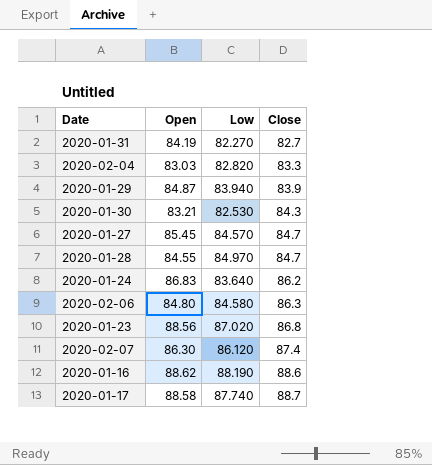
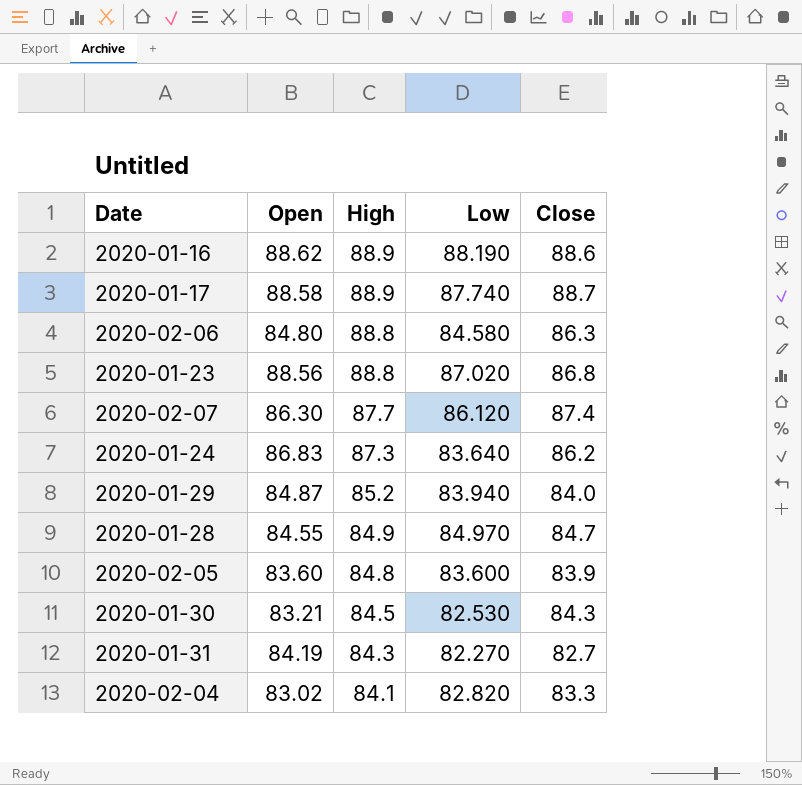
row order: Close ascending -> High descending
column High | position: none -> 3
row 2020-01-27: 85.45 | 84.570 | 84.7 -> none
2020-01-29 | Close: 83.9 -> 84.0
row 2020-02-05: none -> 83.60 | 84.8 | 83.600 | 83.9
2020-02-04 | Open: 83.03 -> 83.02

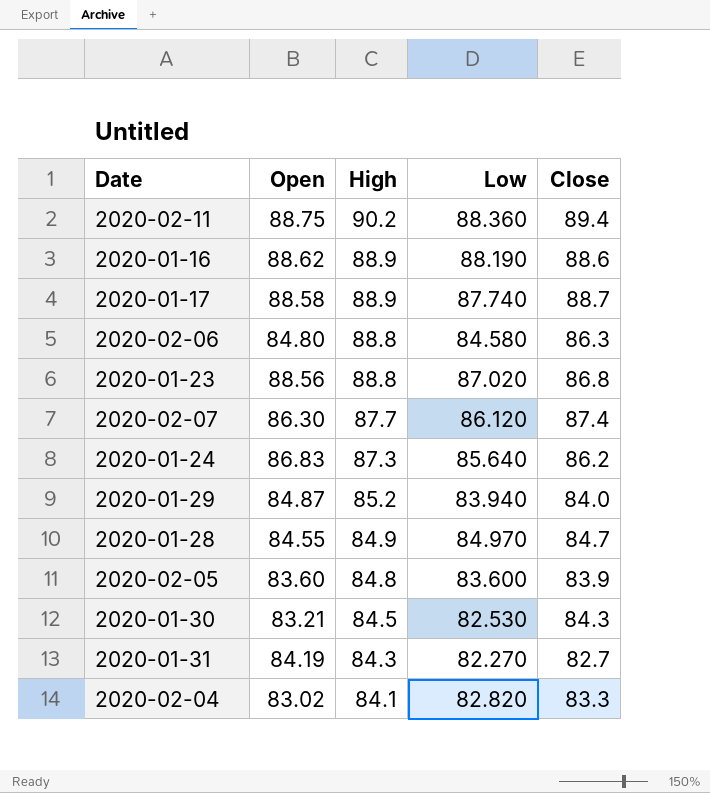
row 2020-02-11: none -> 88.75 | 90.2 | 88.360 | 89.4
2020-01-24 | Low: 83.640 -> 85.640

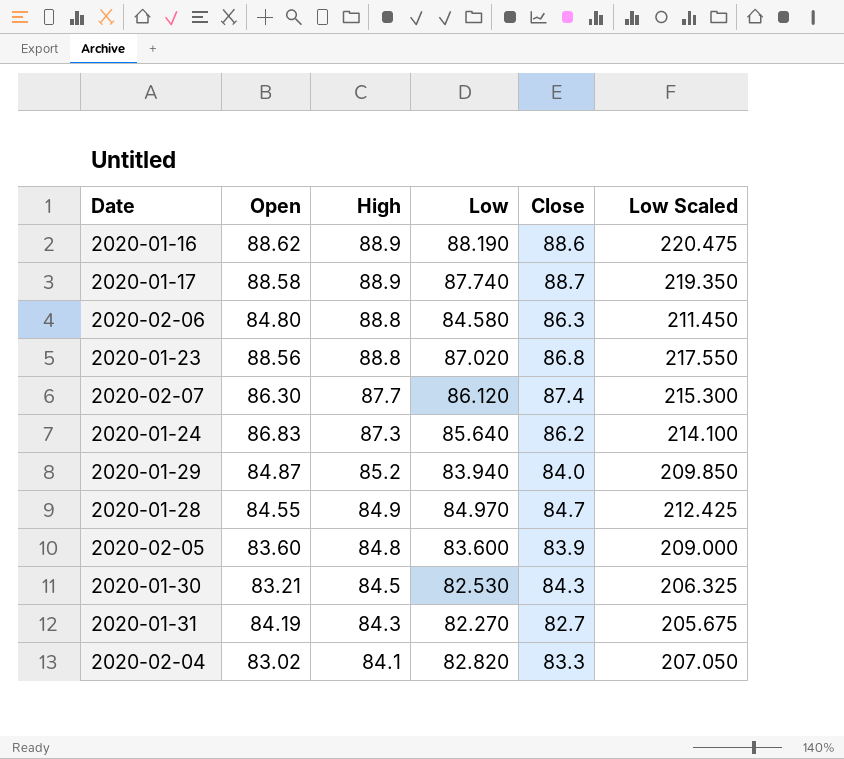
column Low Scaled | formula: none -> [Low] * 2.5
row 2020-02-11: 88.75 | 90.2 | 88.360 | 89.4 -> none

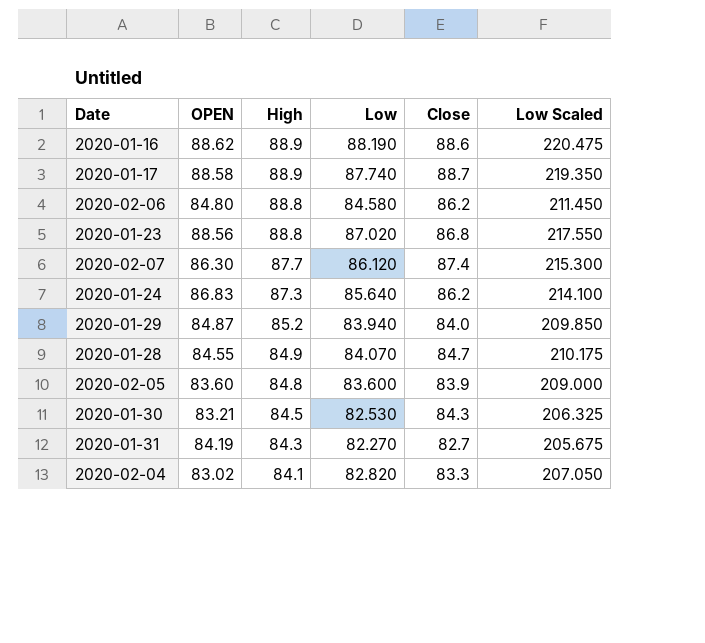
column name: Open -> OPEN
2020-02-06 | Close: 86.3 -> 86.2
2020-01-28 | Low: 84.970 -> 84.070
2020-01-28 | Low Scaled: 212.425 -> 210.175

